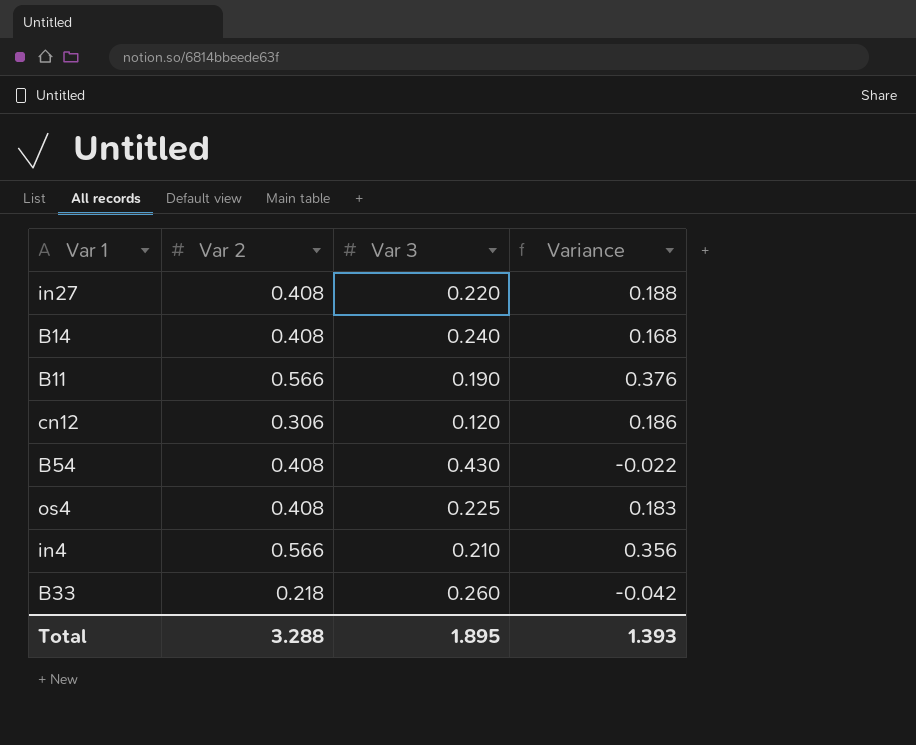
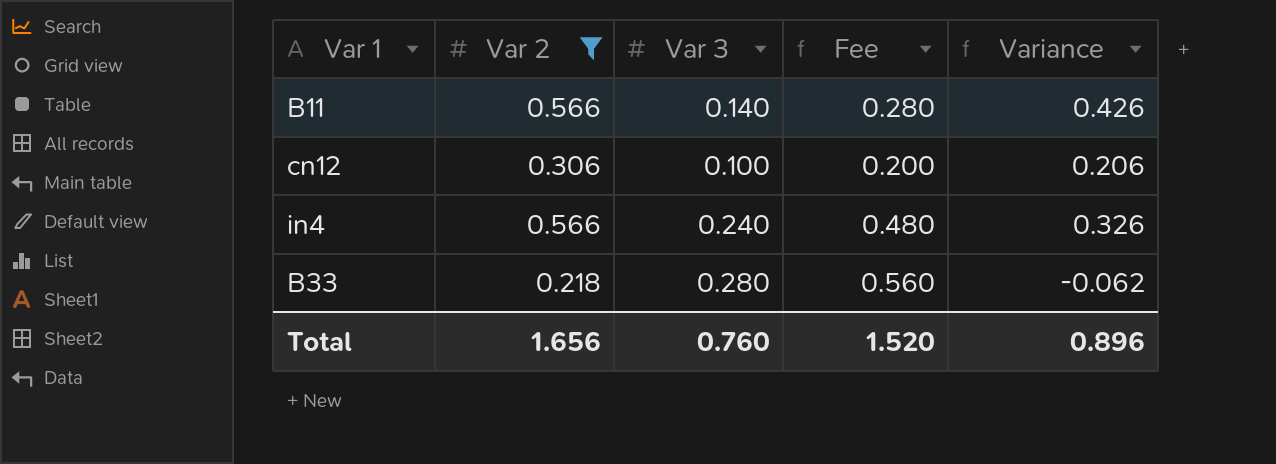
filter: none -> Var 2 != 0.408
column Fee | formula: none -> [Var 3] * 2
B11 | Var 3: 0.190 -> 0.140
B11 | Variance: 0.376 -> 0.426
cn12 | Var 3: 0.120 -> 0.100
cn12 | Variance: 0.186 -> 0.206
in4 | Var 3: 0.210 -> 0.240
in4 | Variance: 0.356 -> 0.326
B33 | Var 3: 0.260 -> 0.280
B33 | Variance: -0.042 -> -0.062
Total | Var 2: 3.288 -> 1.656
Total | Var 3: 1.895 -> 0.760
Total | Variance: 1.393 -> 0.896

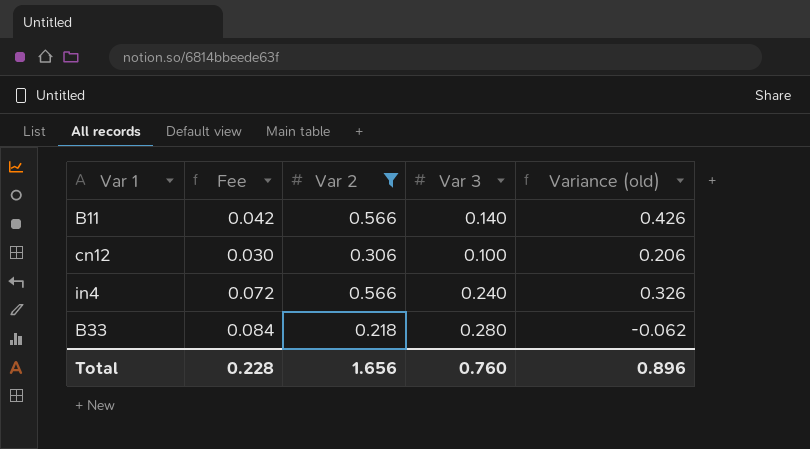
column Fee | formula: [Var 3] * 2 -> [Var 3] * 0.3
column Fee | position: 4 -> 2
column name: Variance -> Variance (old)
Total | Fee: 1.520 -> 0.228

